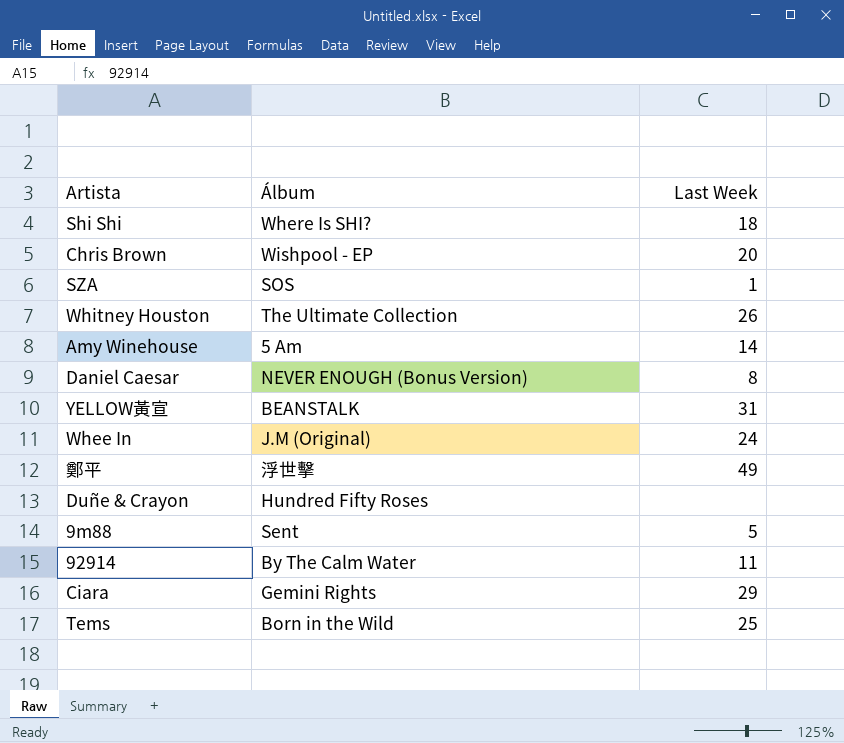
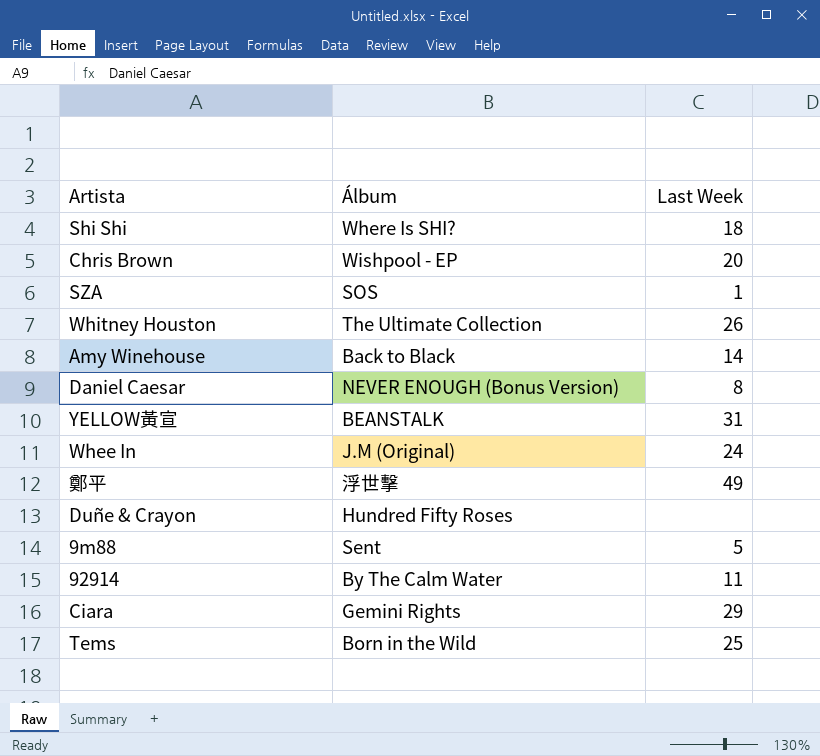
Amy Winehouse | Álbum: 5 Am -> Back to Black

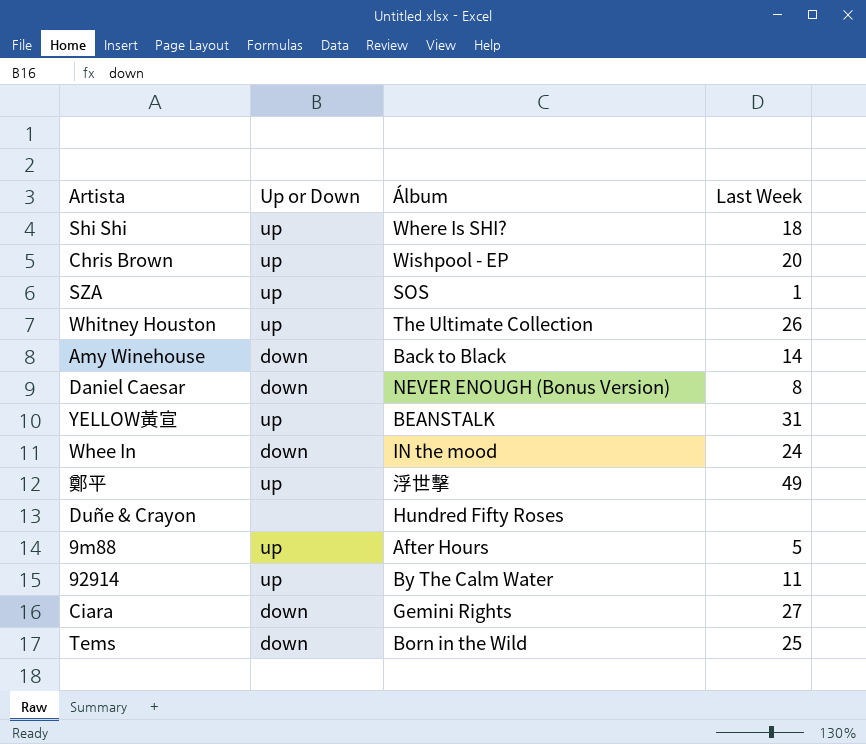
column Up or Down | position: none -> 2
Whee In | Álbum: J.M (Original) -> IN the mood
9m88 | Álbum: Sent -> After Hours
Ciara | Last Week: 29 -> 27

